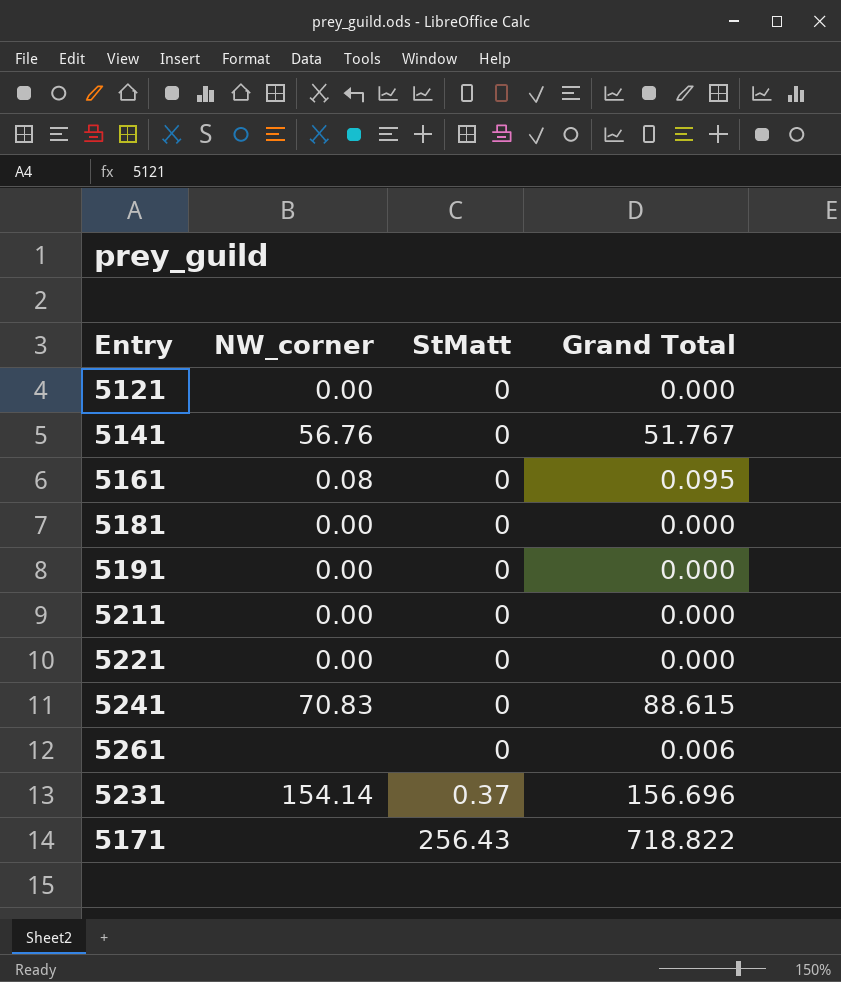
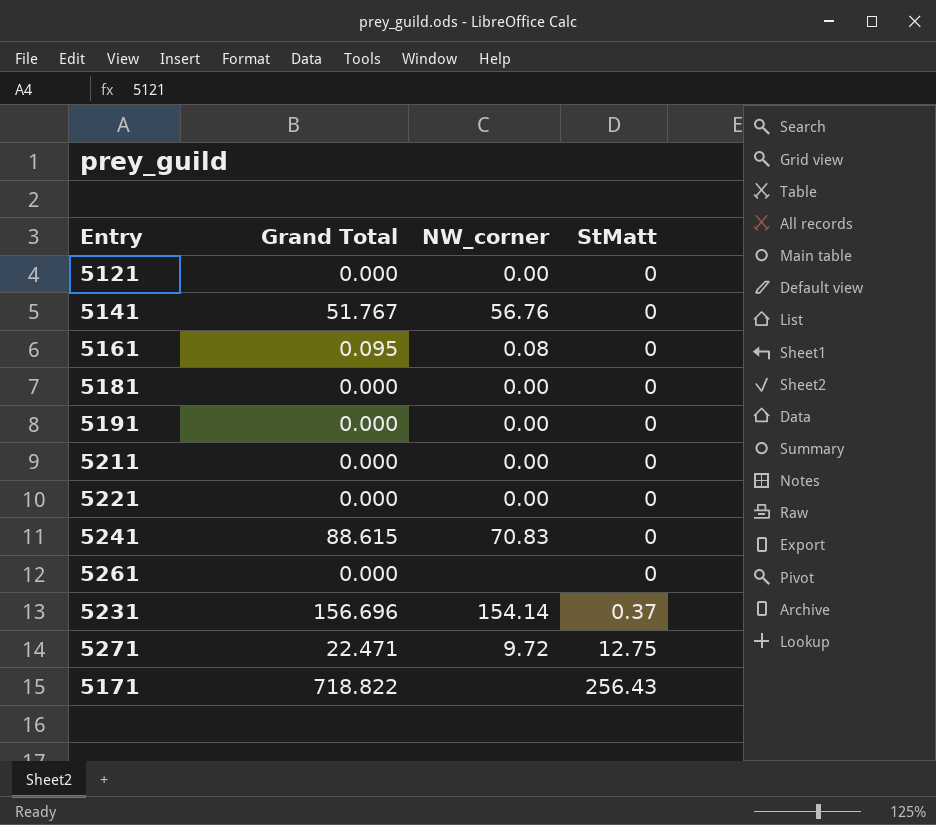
column Grand Total | position: 4 -> 2
5261 | Grand Total: 0.006 -> 0.000
row 5271: none -> 22.471 | 9.72 | 12.75

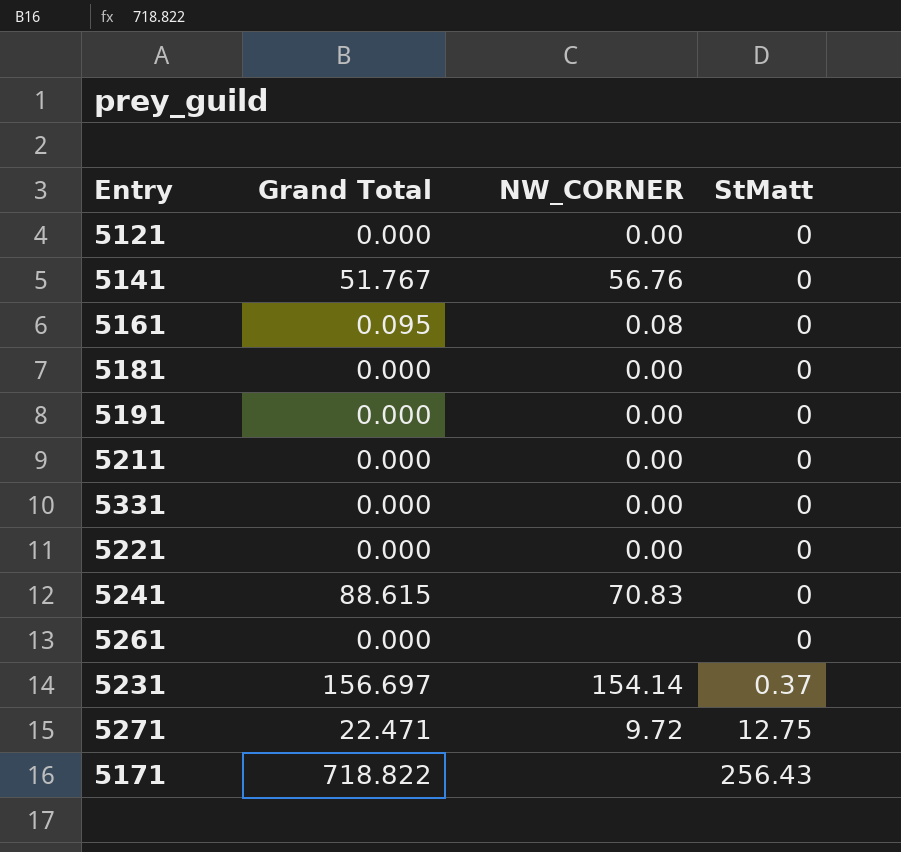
column name: NW_corner -> NW_CORNER
row 5331: none -> 0.000 | 0.00 | 0
5231 | Grand Total: 156.696 -> 156.697

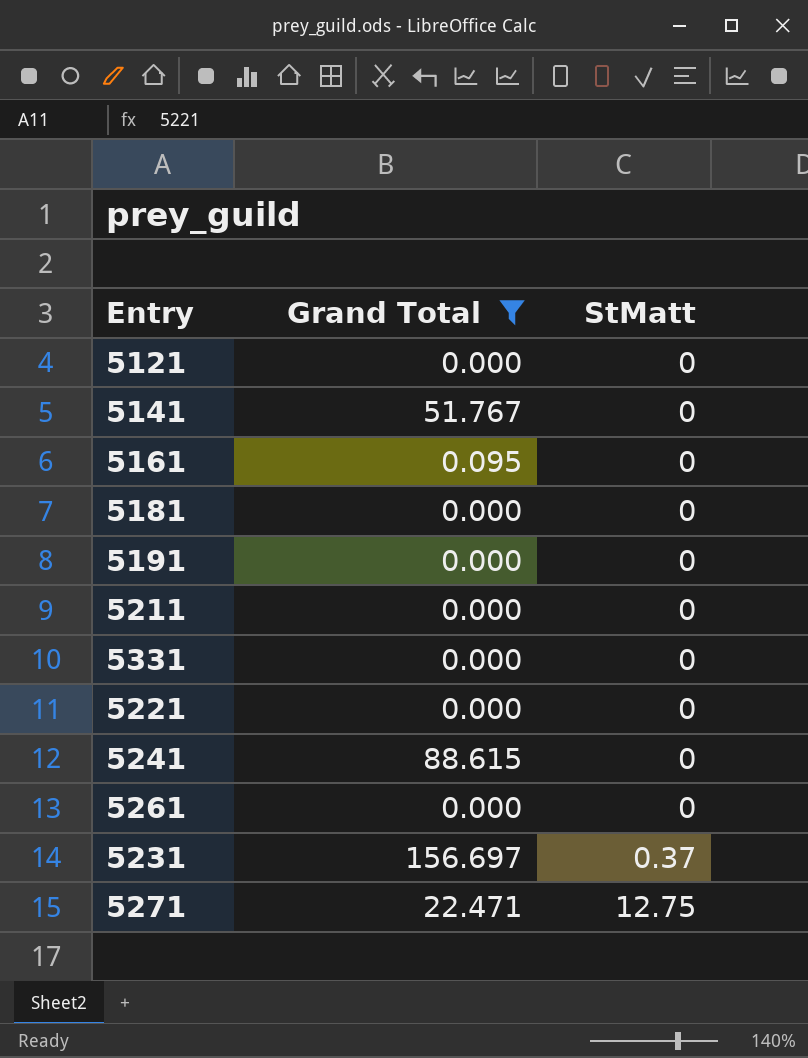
filter: none -> Grand Total != 718.822
column NW_CORNER | position: 3 -> none

